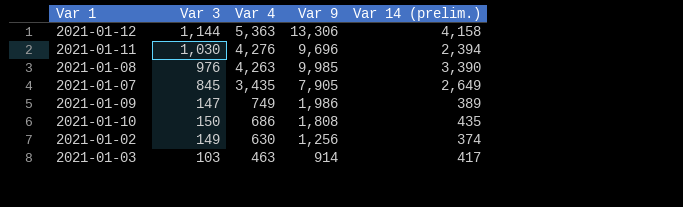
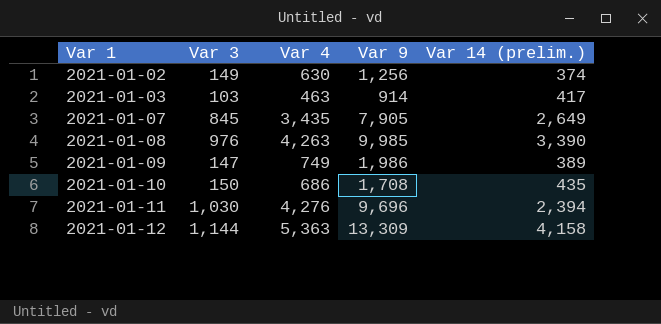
row order: Var 4 descending -> Var 1 ascending
2021-01-10 | Var 9: 1,808 -> 1,708
2021-01-12 | Var 9: 13,306 -> 13,309

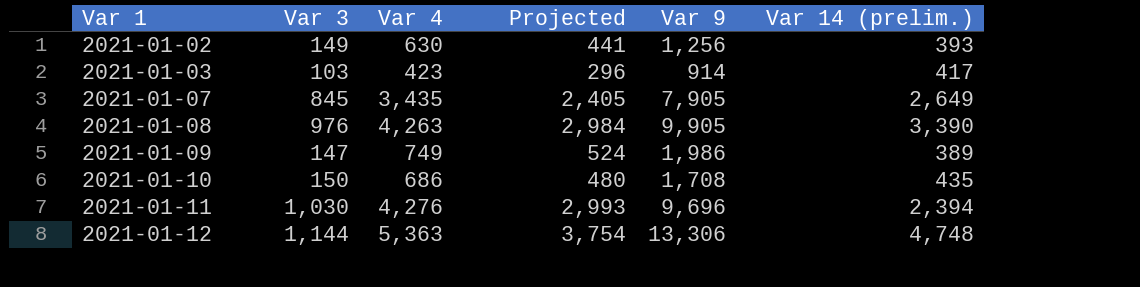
column Projected | formula: none -> [Var 4] * 0.7
2021-01-02 | Var 14 (prelim.): 374 -> 393
2021-01-03 | Var 4: 463 -> 423
2021-01-08 | Var 9: 9,985 -> 9,905
2021-01-12 | Var 9: 13,309 -> 13,306
2021-01-12 | Var 14 (prelim.): 4,158 -> 4,748

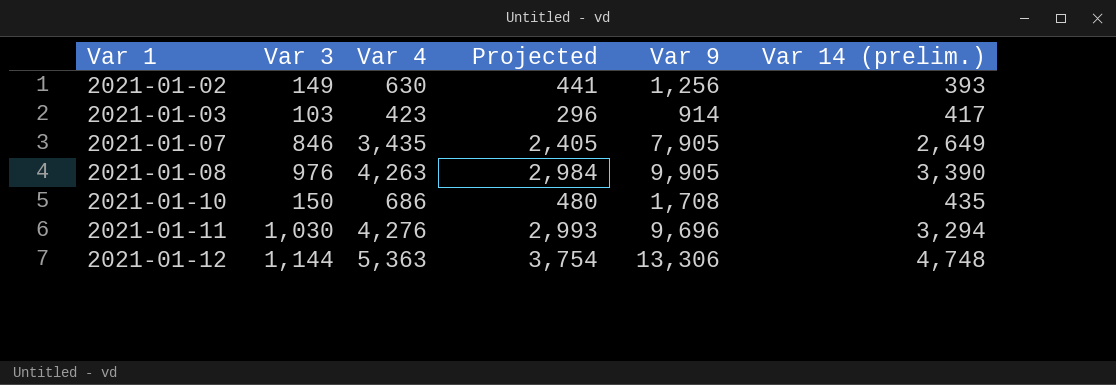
row 2021-01-09: 147 | 749 | 524 | 1,986 | 389 -> none
2021-01-07 | Var 3: 845 -> 846
2021-01-11 | Var 14 (prelim.): 2,394 -> 3,294

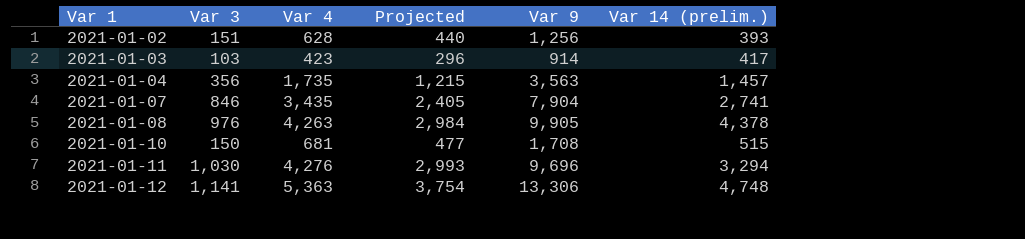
2021-01-02 | Var 3: 149 -> 151
2021-01-02 | Var 4: 630 -> 628
2021-01-02 | Projected: 441 -> 440
row 2021-01-04: none -> 356 | 1,735 | 1,215 | 3,563 | 1,457
2021-01-07 | Var 9: 7,905 -> 7,904
2021-01-07 | Var 14 (prelim.): 2,649 -> 2,741
2021-01-08 | Var 14 (prelim.): 3,390 -> 4,378
2021-01-10 | Var 4: 686 -> 681
2021-01-10 | Projected: 480 -> 477
2021-01-10 | Var 14 (prelim.): 435 -> 515
2021-01-12 | Var 3: 1,144 -> 1,141

